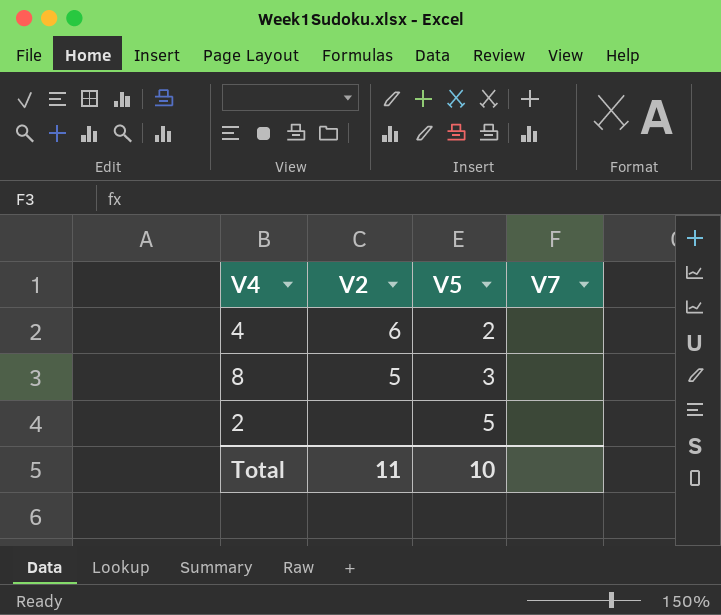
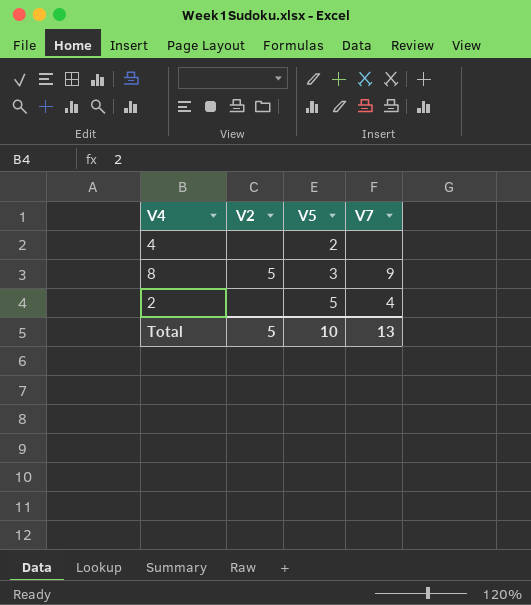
4 | V2: 6 -> none
8 | V7: none -> 9
2 | V7: none -> 4
Total | V2: 11 -> 5
Total | V7: none -> 13

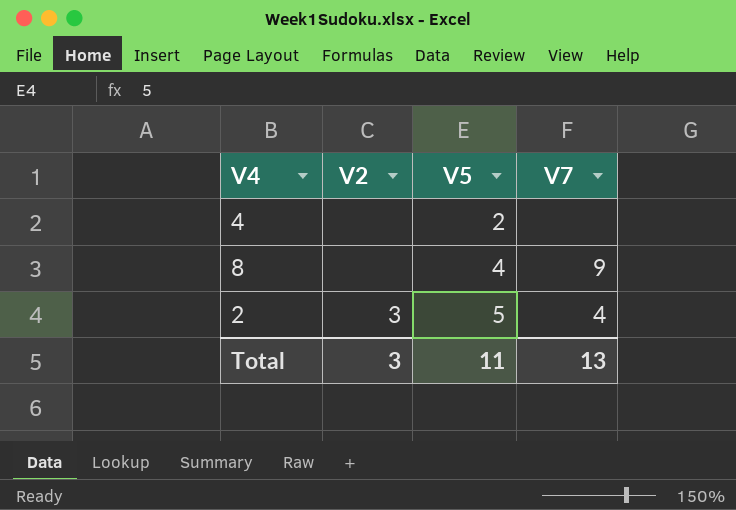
8 | V2: 5 -> none
8 | V5: 3 -> 4
2 | V2: none -> 3
Total | V2: 5 -> 3
Total | V5: 10 -> 11

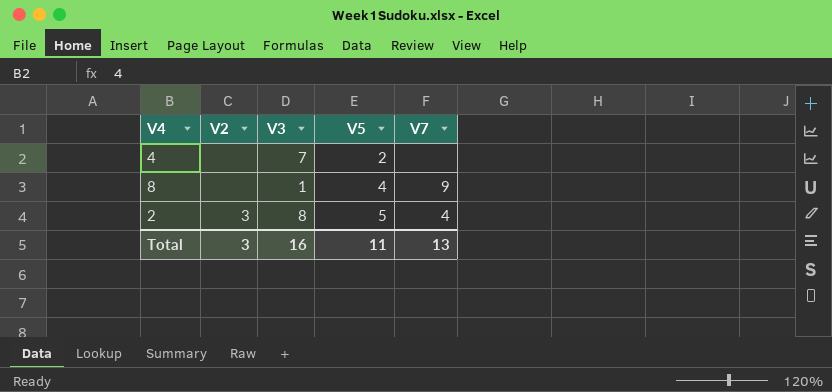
column V3 | position: none -> 3

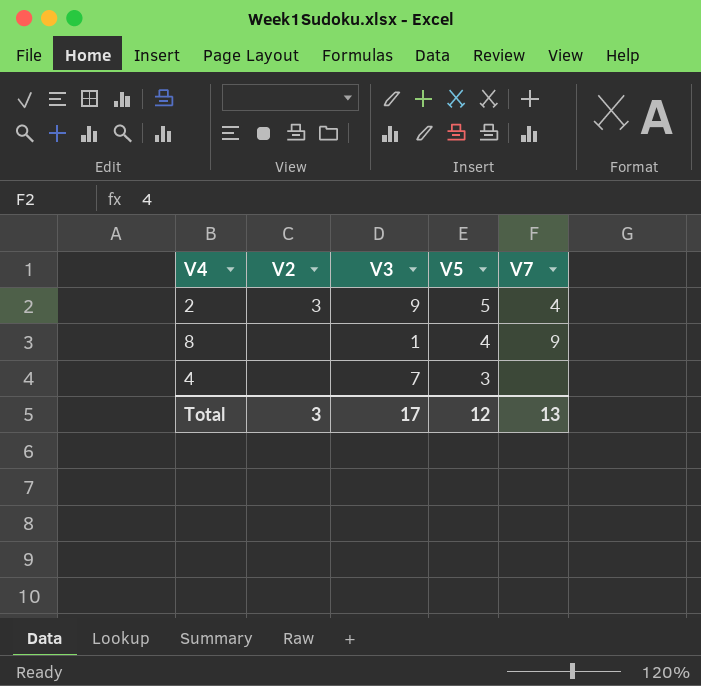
row order: V5 ascending -> V5 descending
2 | V3: 8 -> 9
4 | V5: 2 -> 3
Total | V3: 16 -> 17
Total | V5: 11 -> 12

